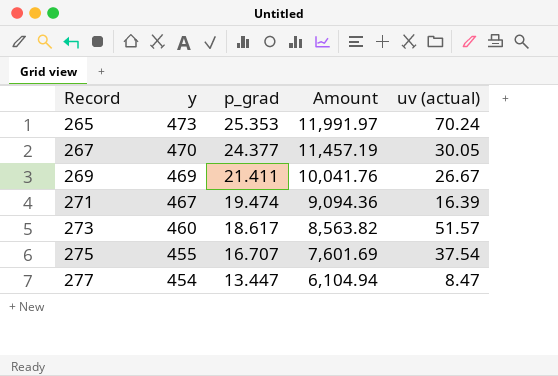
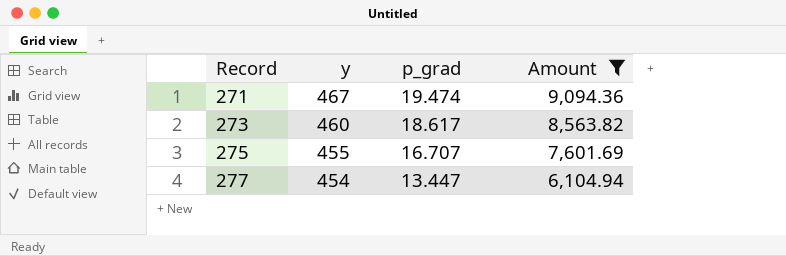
filter: none -> Amount <= 9,094.36
column uv (actual) | position: 5 -> none

